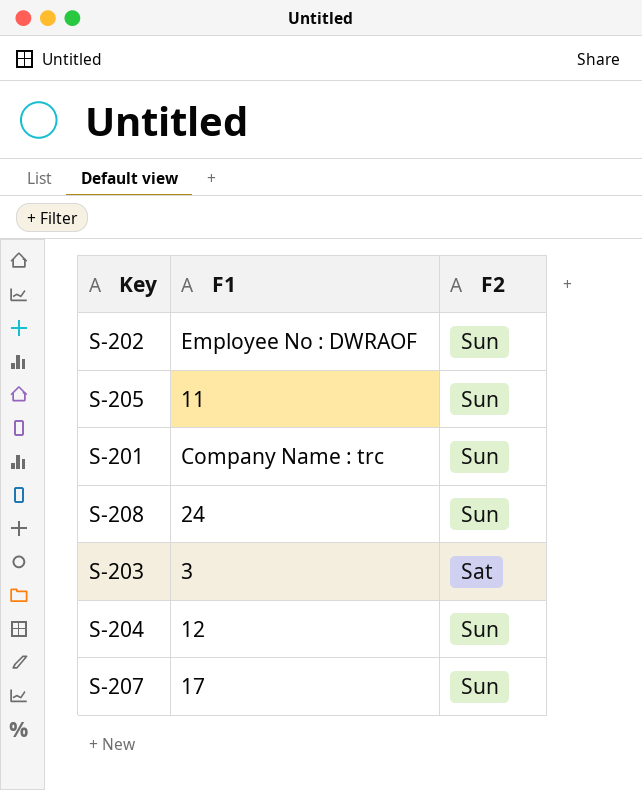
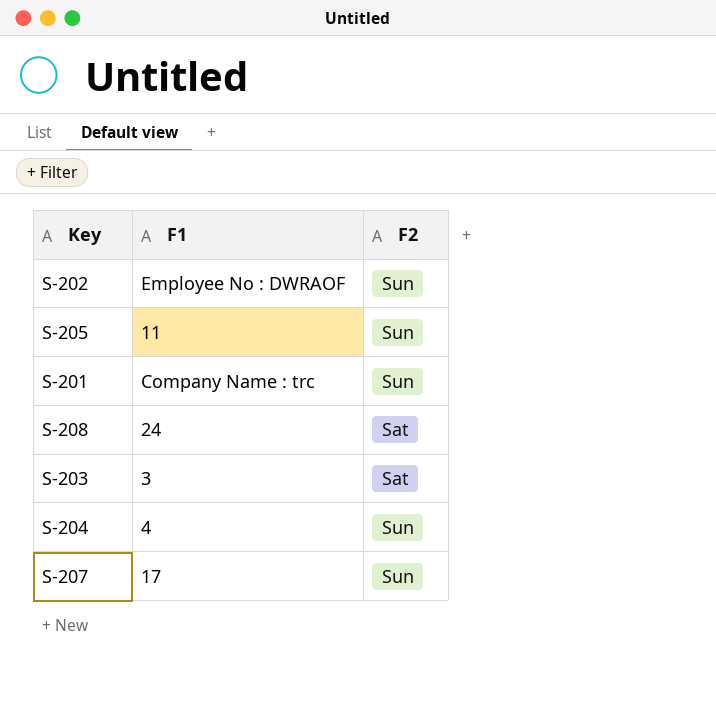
S-208 | F2: Sun -> Sat
S-204 | F1: 12 -> 4

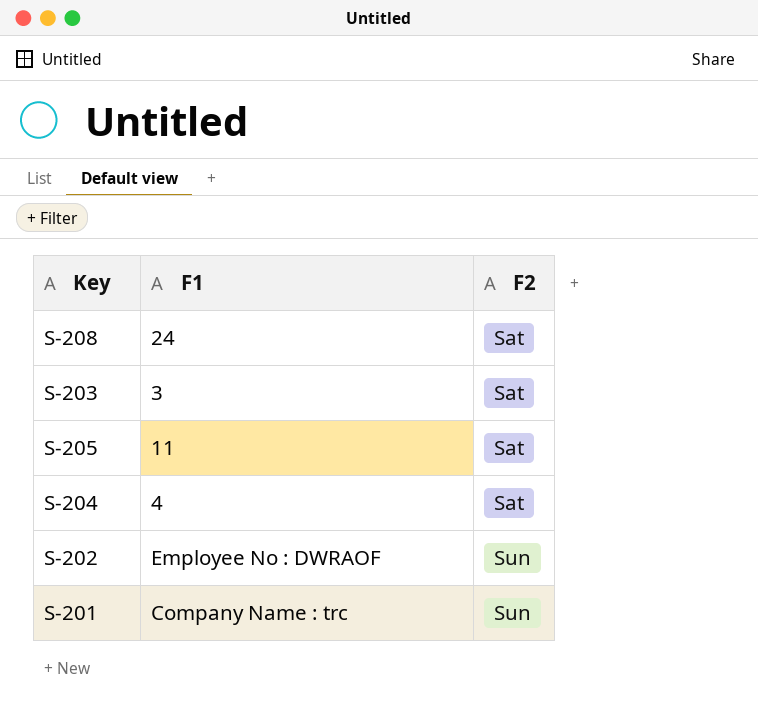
row order: none -> F2 ascending
row S-207: 17 | Sun -> none
S-205 | F2: Sun -> Sat
S-204 | F2: Sun -> Sat

